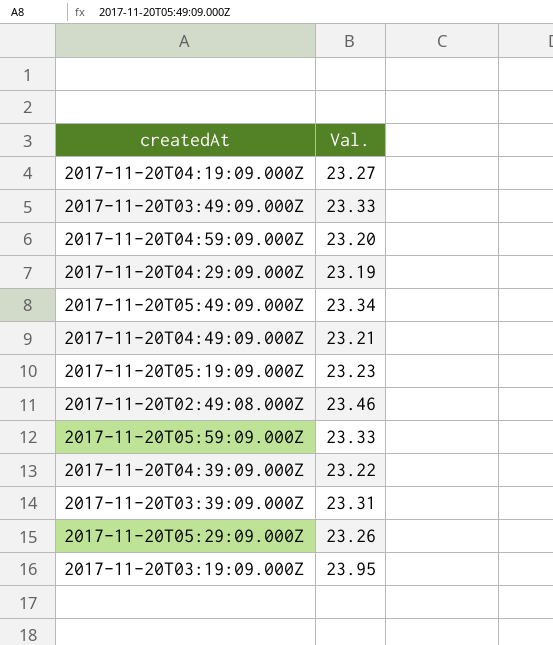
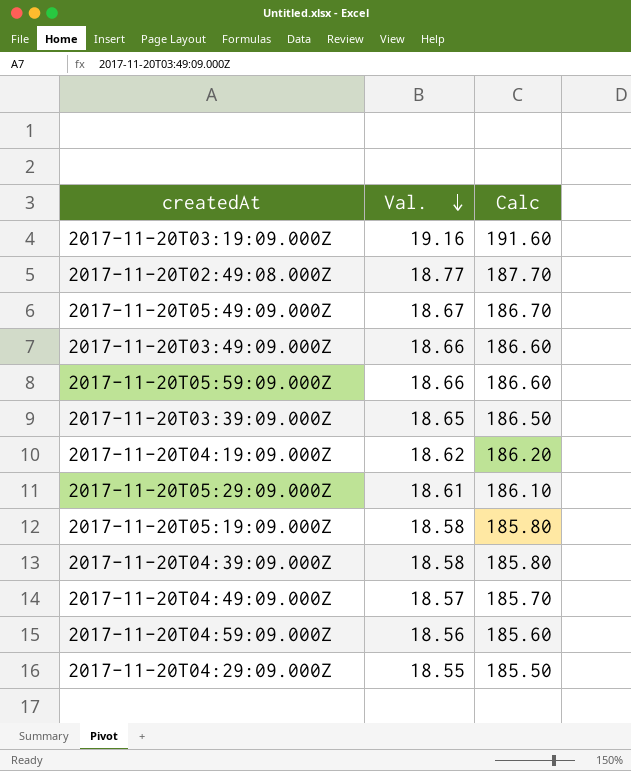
row order: none -> Val. descending
column Calc | formula: none -> [Val.] * 10
2017-11-20T03:19:09.000Z | Val.: 23.95 -> 19.16
2017-11-20T02:49:08.000Z | Val.: 23.46 -> 18.77
2017-11-20T05:49:09.000Z | Val.: 23.34 -> 18.67
2017-11-20T03:49:09.000Z | Val.: 23.33 -> 18.66
2017-11-20T05:59:09.000Z | Val.: 23.33 -> 18.66
2017-11-20T03:39:09.000Z | Val.: 23.31 -> 18.65
2017-11-20T04:19:09.000Z | Val.: 23.27 -> 18.62
2017-11-20T05:29:09.000Z | Val.: 23.26 -> 18.61
2017-11-20T05:19:09.000Z | Val.: 23.23 -> 18.58
2017-11-20T04:39:09.000Z | Val.: 23.22 -> 18.58
2017-11-20T04:49:09.000Z | Val.: 23.21 -> 18.57
2017-11-20T04:59:09.000Z | Val.: 23.20 -> 18.56
2017-11-20T04:29:09.000Z | Val.: 23.19 -> 18.55

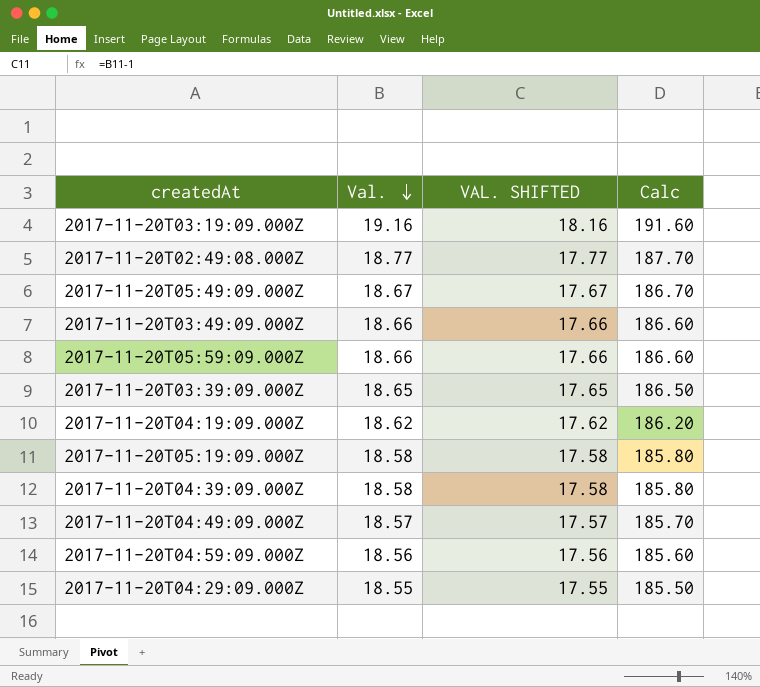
column VAL. SHIFTED | formula: none -> [Val.] - 1
row 2017-11-20T05:29:09.000Z: 18.61 | 186.10 -> none

